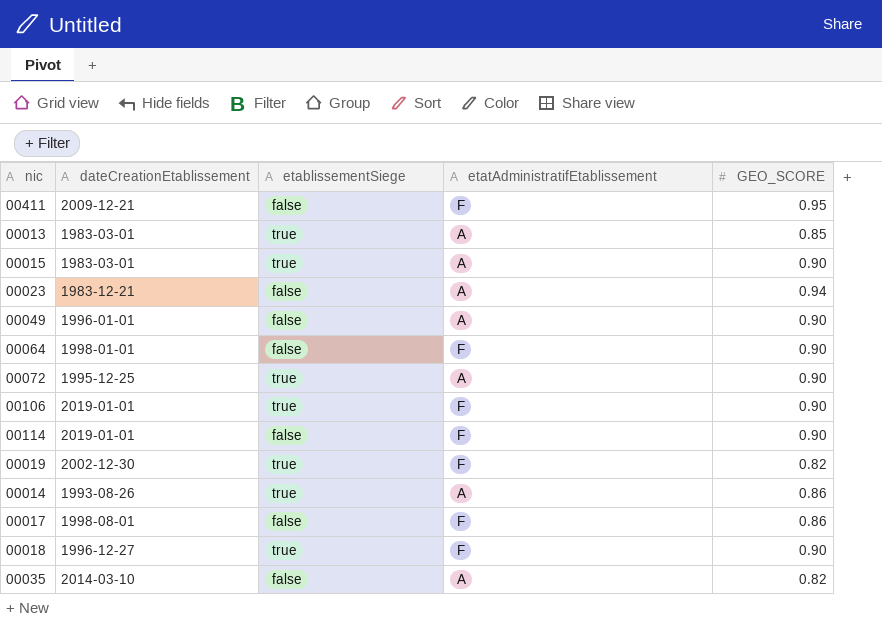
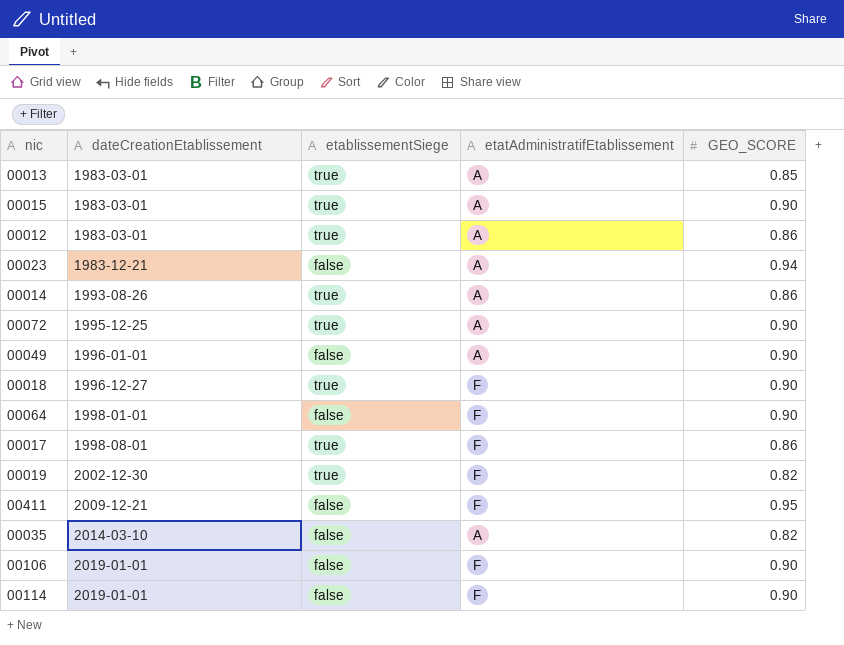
row order: none -> dateCreationEtablissement ascending
row 00012: none -> 1983-03-01 | true | A | 0.86
00017 | etablissementSiege: false -> true
00106 | etablissementSiege: true -> false

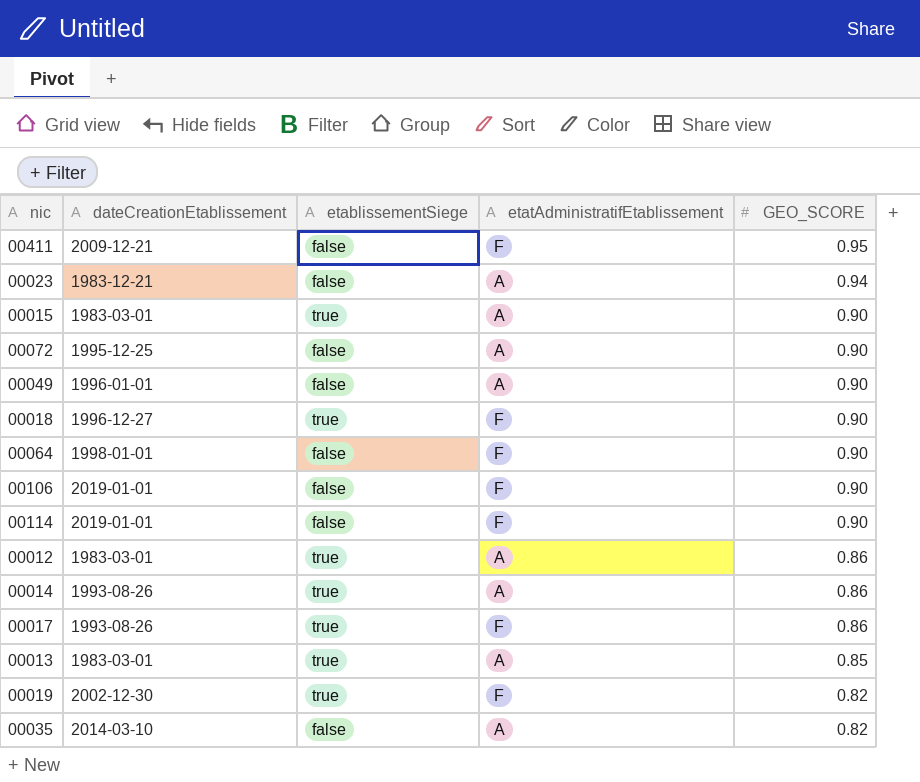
row order: dateCreationEtablissement ascending -> GEO_SCORE descending
00072 | etablissementSiege: true -> false
00017 | dateCreationEtablissement: 1998-08-01 -> 1993-08-26

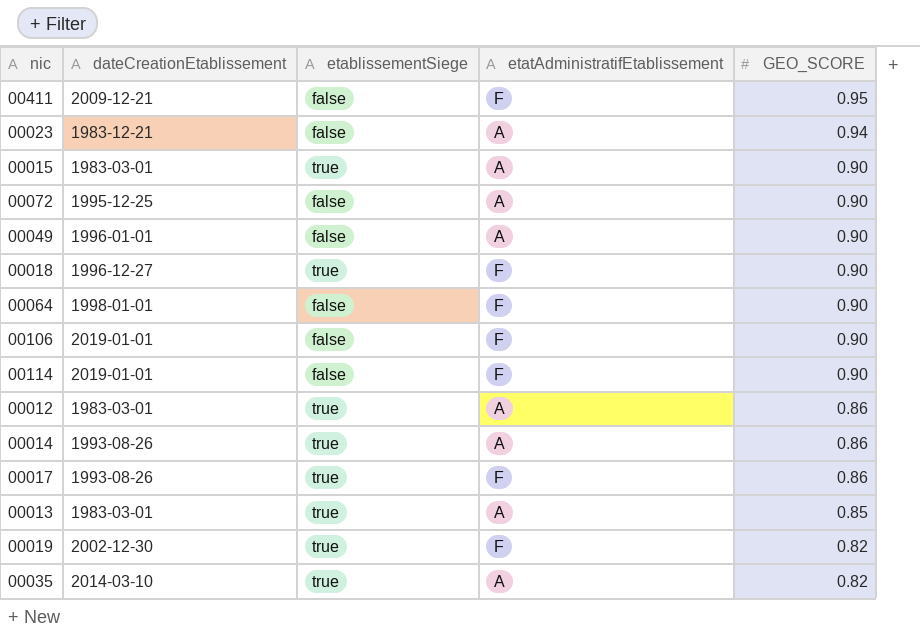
00035 | etablissementSiege: false -> true

